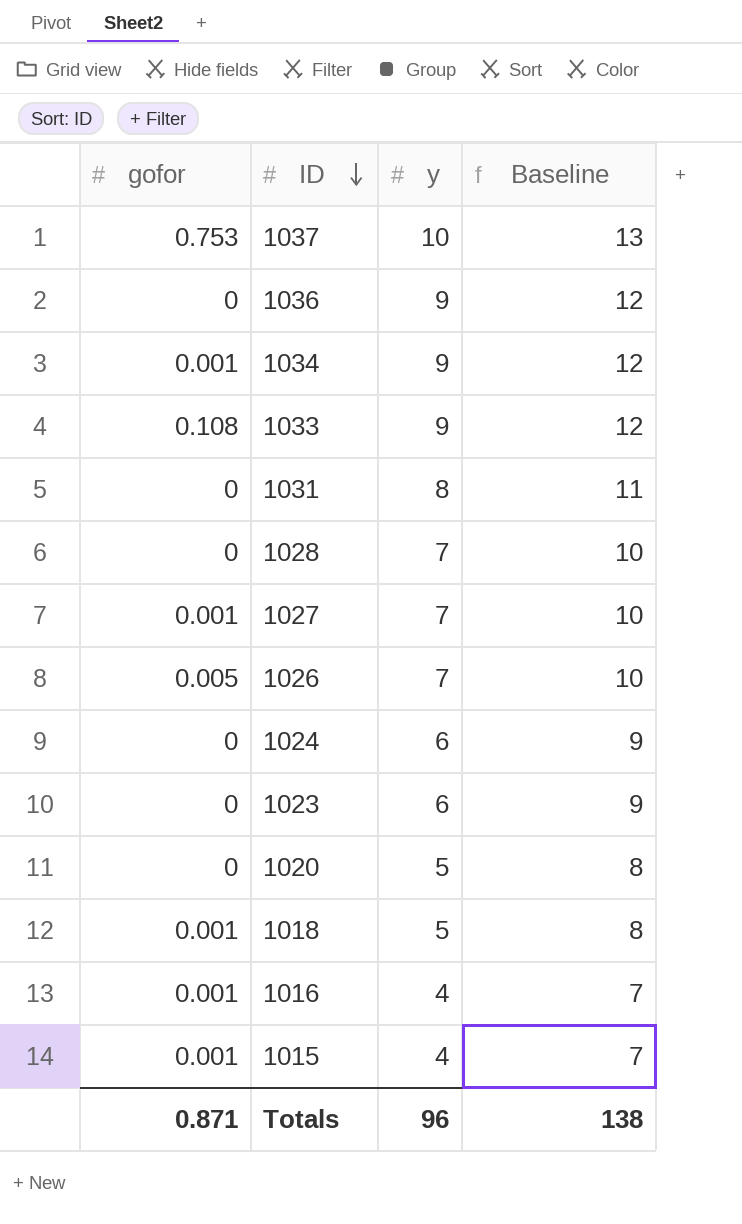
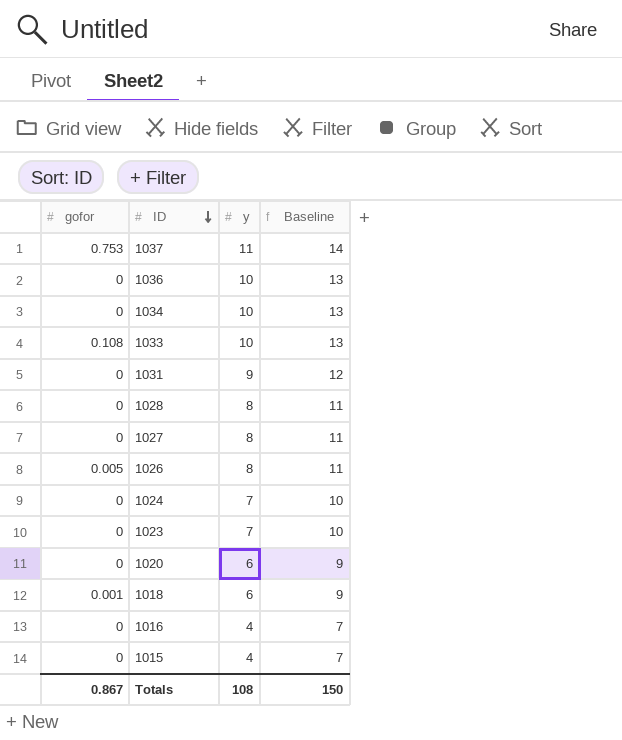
1037 | y: 10 -> 11
1037 | Baseline: 13 -> 14
1036 | y: 9 -> 10
1036 | Baseline: 12 -> 13
1034 | gofor: 0.001 -> 0
1034 | y: 9 -> 10
1034 | Baseline: 12 -> 13
1033 | y: 9 -> 10
1033 | Baseline: 12 -> 13
1031 | y: 8 -> 9
1031 | Baseline: 11 -> 12
1028 | y: 7 -> 8
1028 | Baseline: 10 -> 11
1027 | gofor: 0.001 -> 0
1027 | y: 7 -> 8
1027 | Baseline: 10 -> 11
1026 | y: 7 -> 8
1026 | Baseline: 10 -> 11
1024 | y: 6 -> 7
1024 | Baseline: 9 -> 10
1023 | y: 6 -> 7
1023 | Baseline: 9 -> 10
1020 | y: 5 -> 6
1020 | Baseline: 8 -> 9
1018 | y: 5 -> 6
1018 | Baseline: 8 -> 9
1016 | gofor: 0.001 -> 0
1015 | gofor: 0.001 -> 0
Totals | gofor: 0.871 -> 0.867
Totals | y: 96 -> 108
Totals | Baseline: 138 -> 150

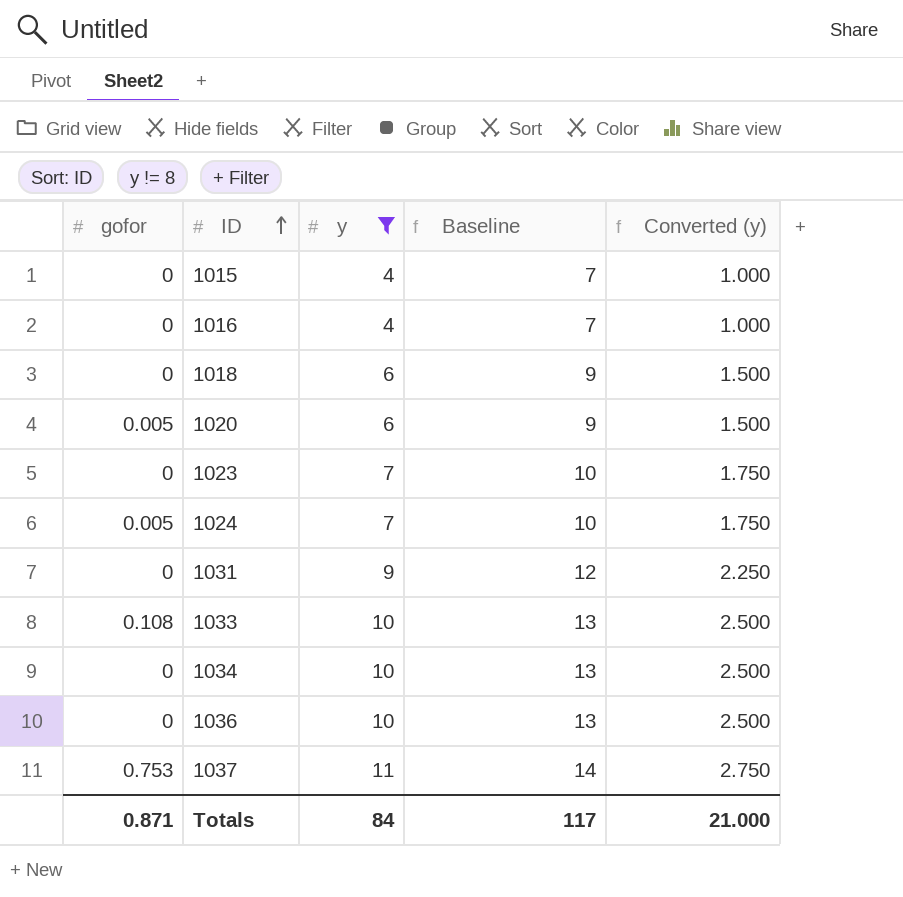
filter: none -> y != 8
row order: ID descending -> ID ascending
column Converted (y) | formula: none -> [y] * 0.25
1018 | gofor: 0.001 -> 0
1020 | gofor: 0 -> 0.005
1024 | gofor: 0 -> 0.005
Totals | gofor: 0.867 -> 0.871
Totals | y: 108 -> 84
Totals | Baseline: 150 -> 117

